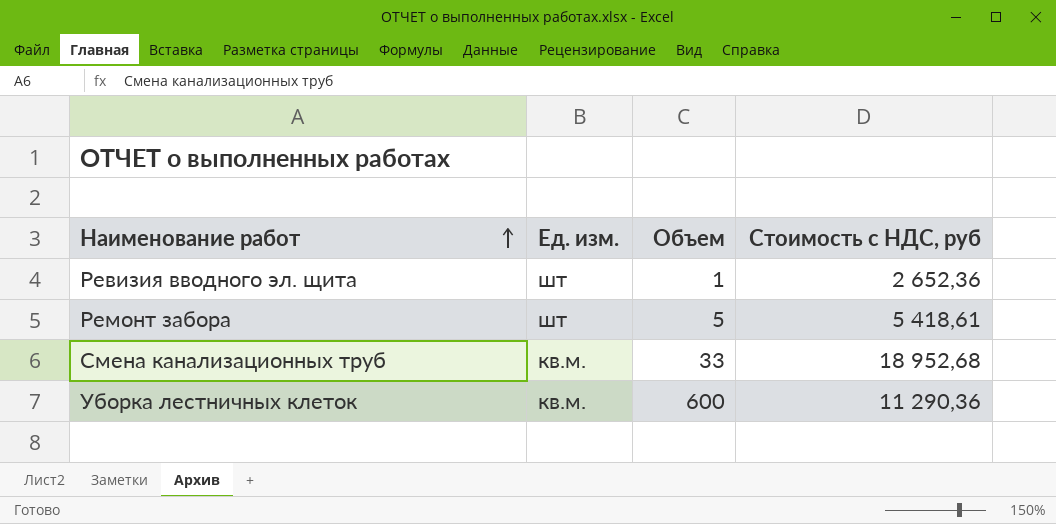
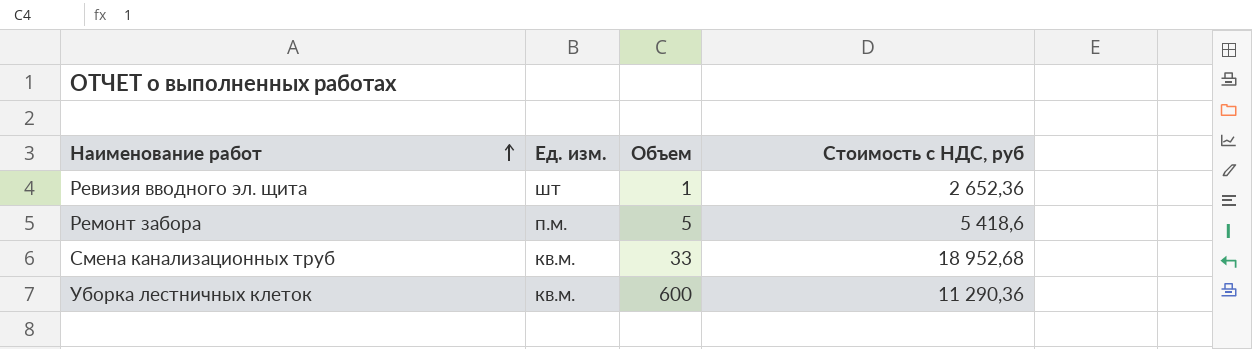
Ремонт забора | Ед. изм.: шт -> п.м.
Ремонт забора | Стоимость с НДС, руб: 5 418,61 -> 5 418,6

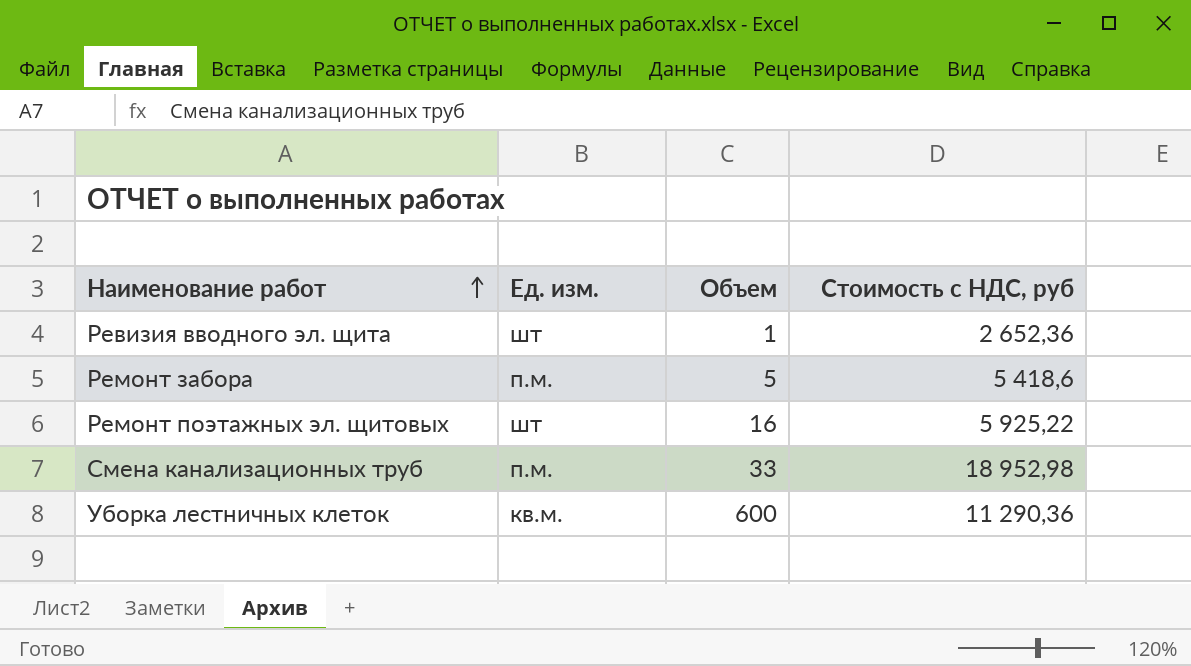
row Ремонт поэтажных эл. щитовых: none -> шт | 16 | 5 925,22
Смена канализационных труб | Ед. изм.: кв.м. -> п.м.
Смена канализационных труб | Стоимость с НДС, руб: 18 952,68 -> 18 952,98

